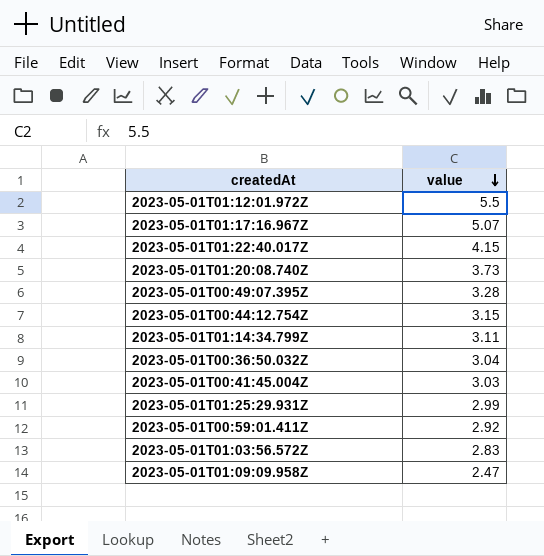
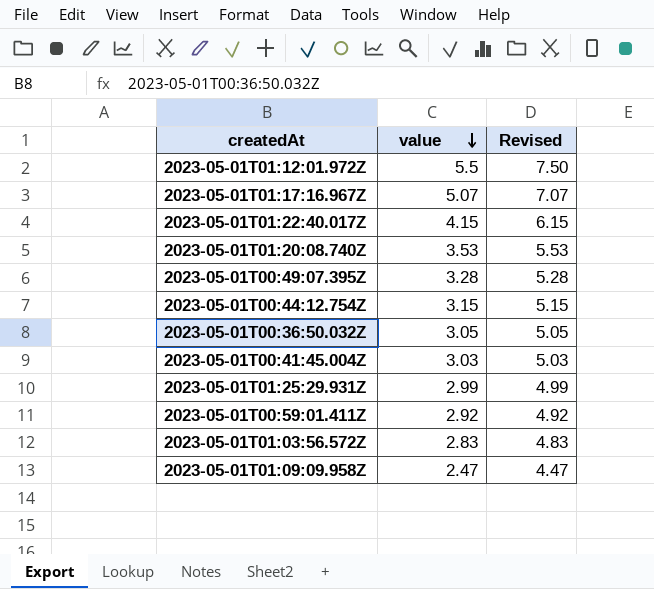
column Revised | formula: none -> [value] + 2
row 2023-05-01T01:14:34.799Z: 3.11 -> none
2023-05-01T01:20:08.740Z | value: 3.73 -> 3.53
2023-05-01T00:36:50.032Z | value: 3.04 -> 3.05

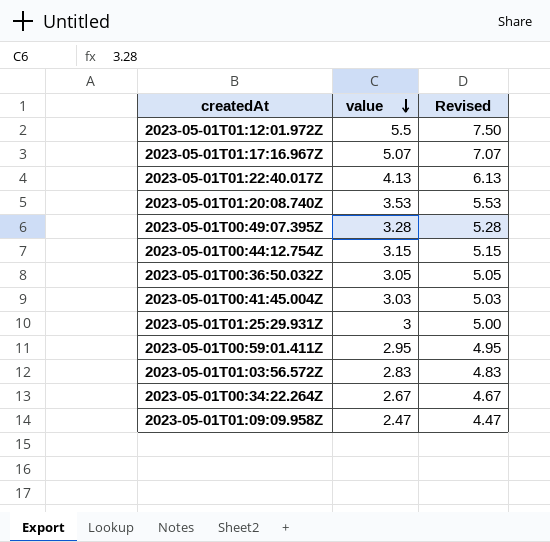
2023-05-01T01:22:40.017Z | value: 4.15 -> 4.13
2023-05-01T01:22:40.017Z | Revised: 6.15 -> 6.13
2023-05-01T01:25:29.931Z | value: 2.99 -> 3
2023-05-01T01:25:29.931Z | Revised: 4.99 -> 5.00
2023-05-01T00:59:01.411Z | value: 2.92 -> 2.95
2023-05-01T00:59:01.411Z | Revised: 4.92 -> 4.95
row 2023-05-01T00:34:22.264Z: none -> 2.67 | 4.67

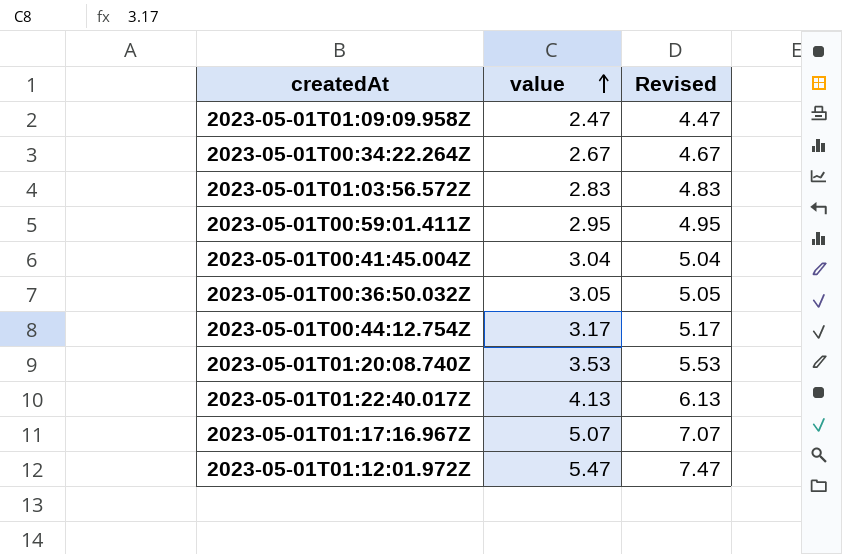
row order: value descending -> value ascending
row 2023-05-01T00:49:07.395Z: 3.28 | 5.28 -> none
row 2023-05-01T01:25:29.931Z: 3 | 5.00 -> none
2023-05-01T00:41:45.004Z | value: 3.03 -> 3.04
2023-05-01T00:41:45.004Z | Revised: 5.03 -> 5.04
2023-05-01T00:44:12.754Z | value: 3.15 -> 3.17
2023-05-01T00:44:12.754Z | Revised: 5.15 -> 5.17
2023-05-01T01:12:01.972Z | value: 5.5 -> 5.47
2023-05-01T01:12:01.972Z | Revised: 7.50 -> 7.47

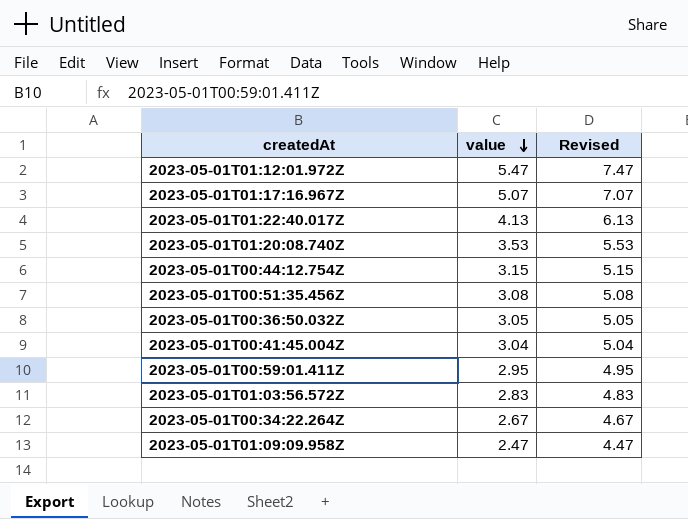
row order: value ascending -> value descending
2023-05-01T00:44:12.754Z | value: 3.17 -> 3.15
2023-05-01T00:44:12.754Z | Revised: 5.17 -> 5.15
row 2023-05-01T00:51:35.456Z: none -> 3.08 | 5.08

